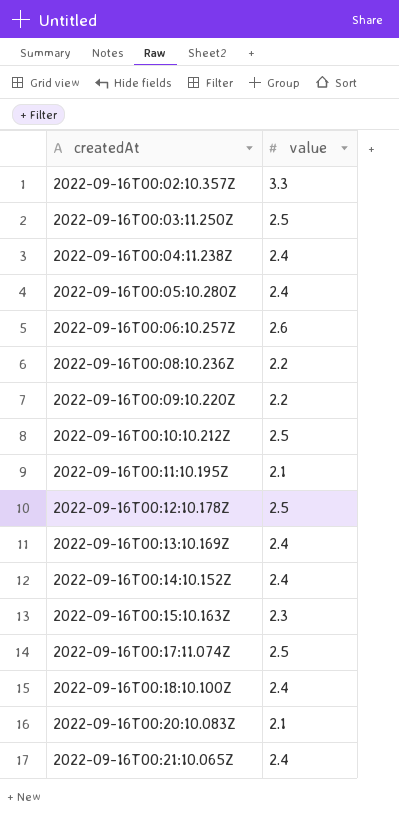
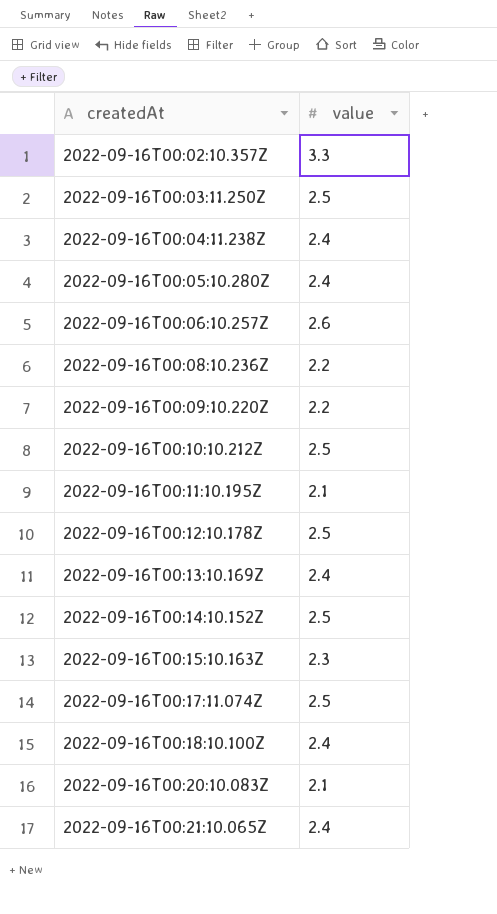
2022-09-16T00:14:10.152Z | value: 2.4 -> 2.5

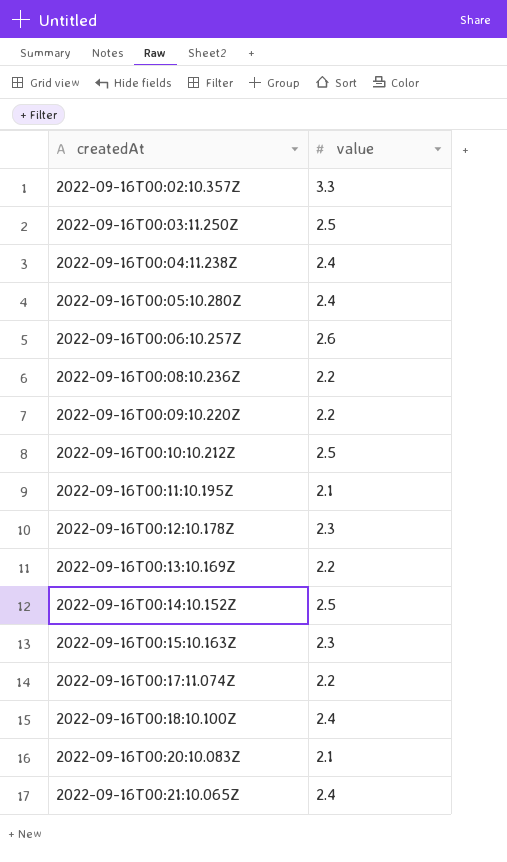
2022-09-16T00:12:10.178Z | value: 2.5 -> 2.3
2022-09-16T00:13:10.169Z | value: 2.4 -> 2.2
2022-09-16T00:17:11.074Z | value: 2.5 -> 2.2

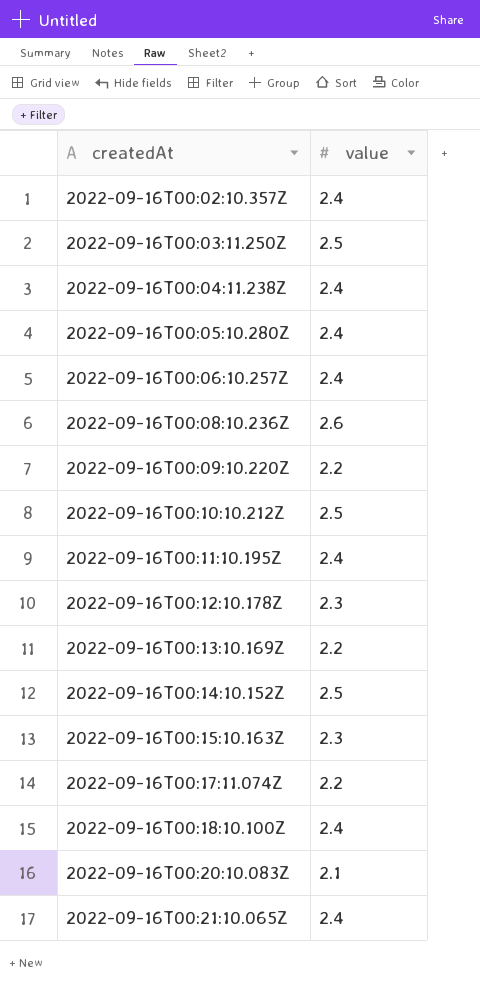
2022-09-16T00:02:10.357Z | value: 3.3 -> 2.4
2022-09-16T00:06:10.257Z | value: 2.6 -> 2.4
2022-09-16T00:08:10.236Z | value: 2.2 -> 2.6
2022-09-16T00:11:10.195Z | value: 2.1 -> 2.4

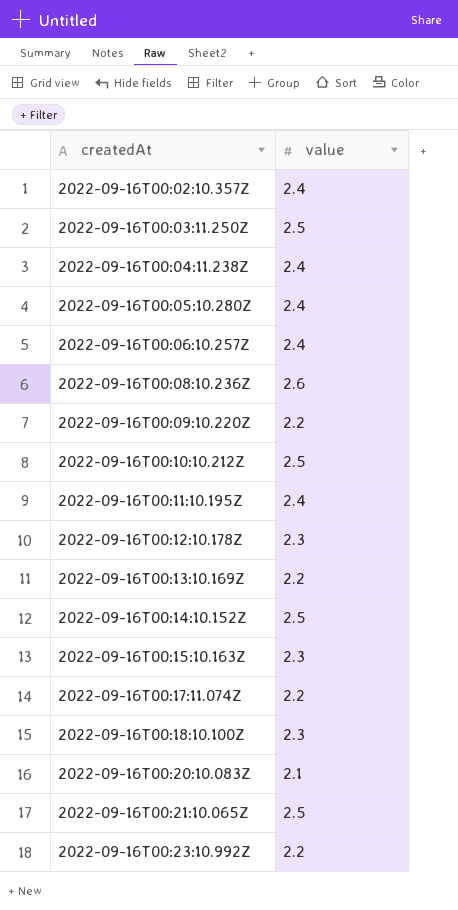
2022-09-16T00:18:10.100Z | value: 2.4 -> 2.3
2022-09-16T00:21:10.065Z | value: 2.4 -> 2.5
row 2022-09-16T00:23:10.992Z: none -> 2.2

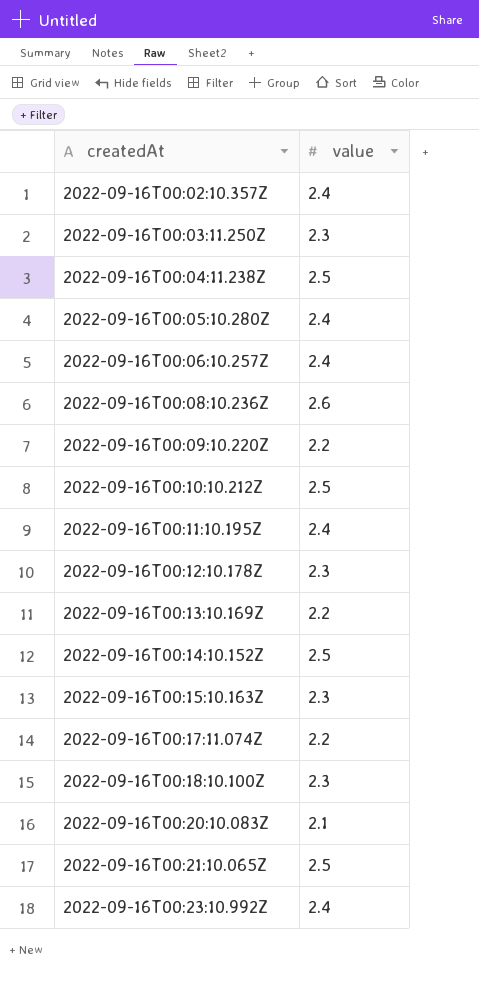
2022-09-16T00:03:11.250Z | value: 2.5 -> 2.3
2022-09-16T00:04:11.238Z | value: 2.4 -> 2.5
2022-09-16T00:23:10.992Z | value: 2.2 -> 2.4

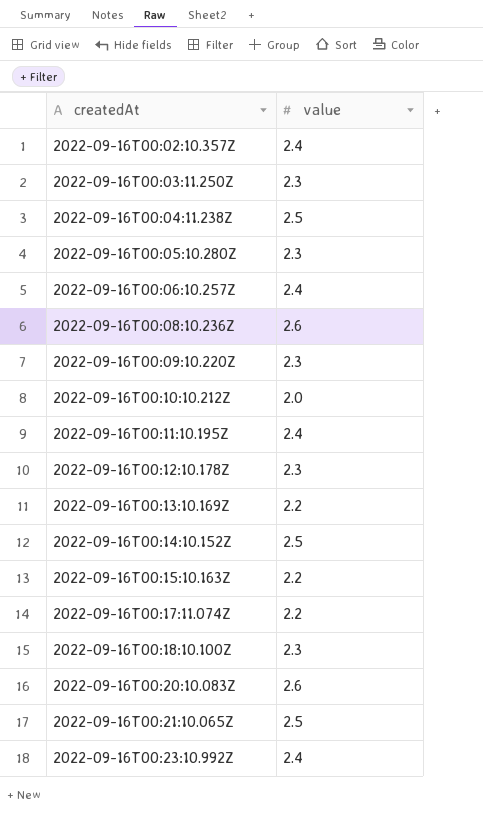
2022-09-16T00:05:10.280Z | value: 2.4 -> 2.3
2022-09-16T00:09:10.220Z | value: 2.2 -> 2.3
2022-09-16T00:10:10.212Z | value: 2.5 -> 2.0
2022-09-16T00:15:10.163Z | value: 2.3 -> 2.2
2022-09-16T00:20:10.083Z | value: 2.1 -> 2.6

